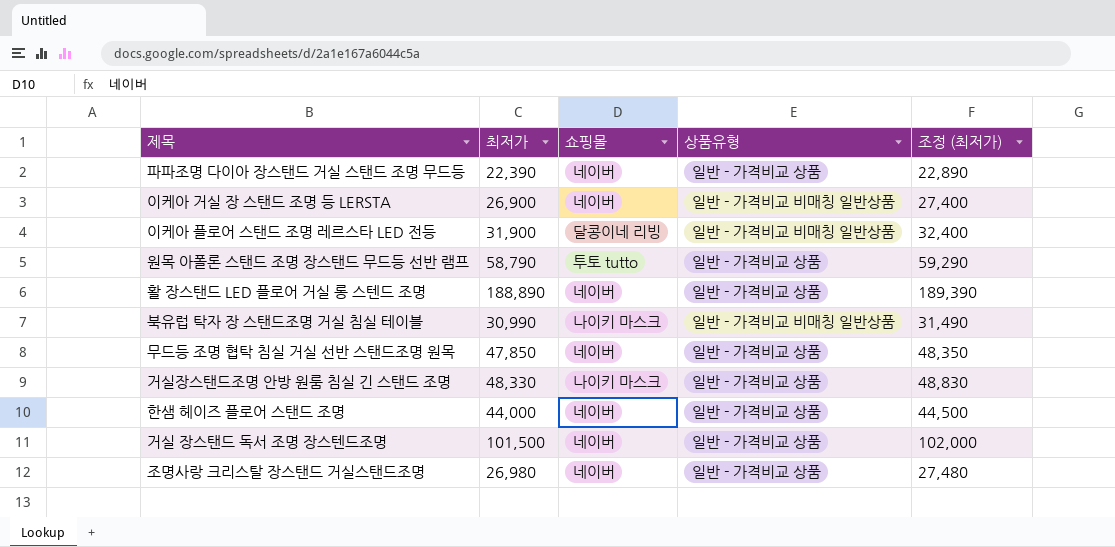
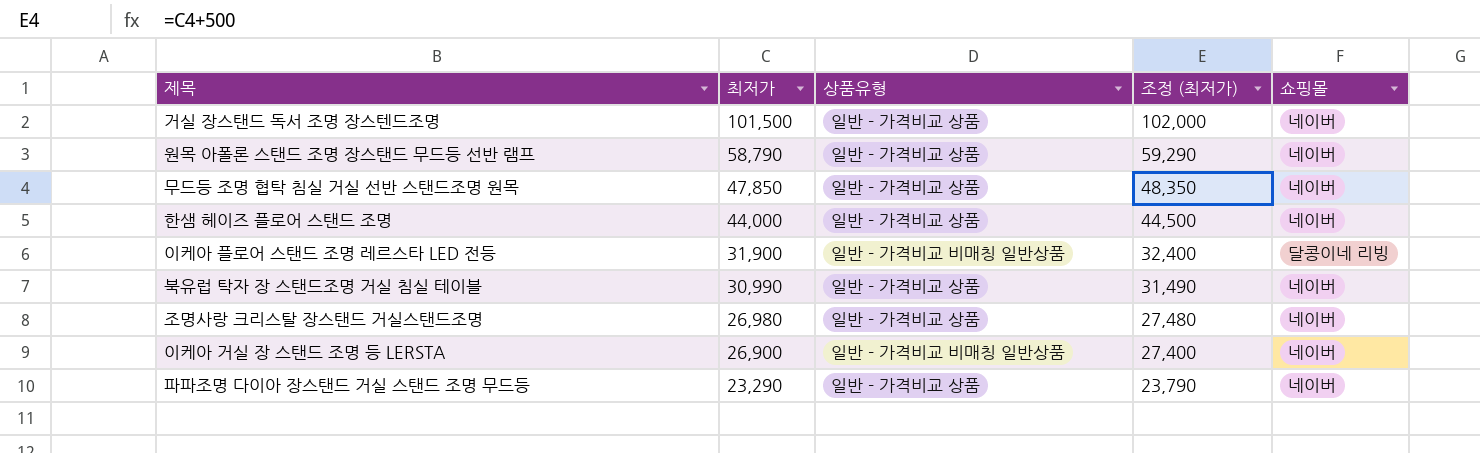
row order: none -> 최저가 descending
column 쇼핑몰 | position: 3 -> 5
row 활 장스탠드 LED 플로어 거실 롱 스텐드 조명: 188,890 | 네이버 | 일반 - 가격비교 상품 | 189,390 -> none
row 거실장스탠드조명 안방 원룸 침실 긴 스탠드 조명: 48,330 | 나이키 마스크 | 일반 - 가격비교 상품 | 48,830 -> none
원목 아폴론 스탠드 조명 장스탠드 무드등 선반 램프 | 쇼핑몰: 투토 tutto -> 네이버
북유럽 탁자 장 스탠드조명 거실 침실 테이블 | 상품유형: 일반 - 가격비교 비매칭 일반상품 -> 일반 - 가격비교 상품
북유럽 탁자 장 스탠드조명 거실 침실 테이블 | 쇼핑몰: 나이키 마스크 -> 네이버
파파조명 다이아 장스탠드 거실 스탠드 조명 무드등 | 최저가: 22,390 -> 23,290
파파조명 다이아 장스탠드 거실 스탠드 조명 무드등 | 조정 (최저가): 22,890 -> 23,790

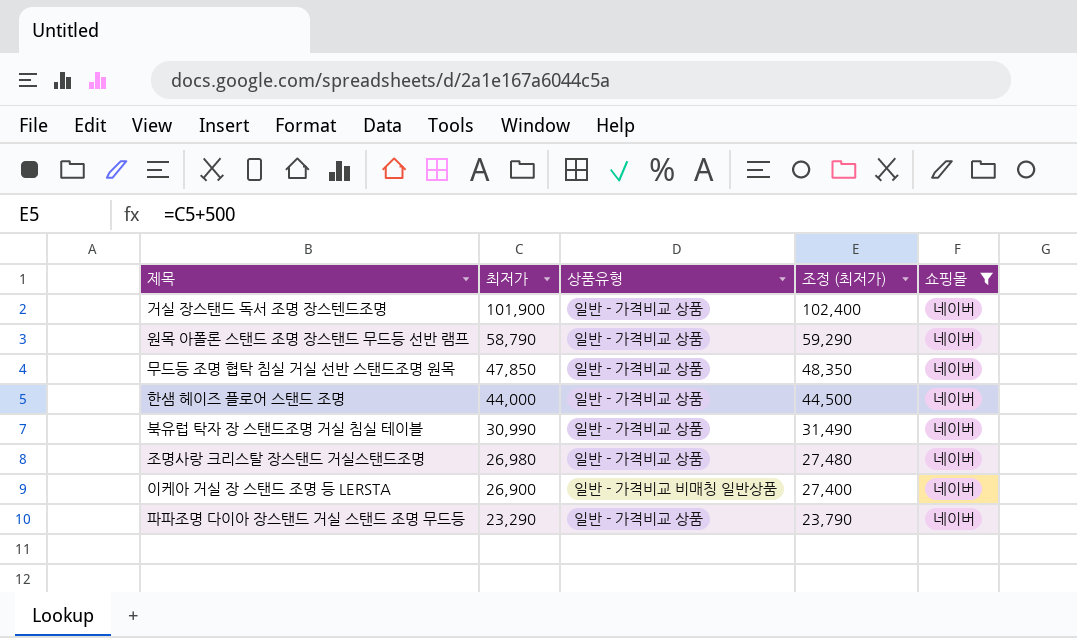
filter: none -> 쇼핑몰 = 네이버
거실 장스탠드 독서 조명 장스텐드조명 | 최저가: 101,500 -> 101,900
거실 장스탠드 독서 조명 장스텐드조명 | 조정 (최저가): 102,000 -> 102,400

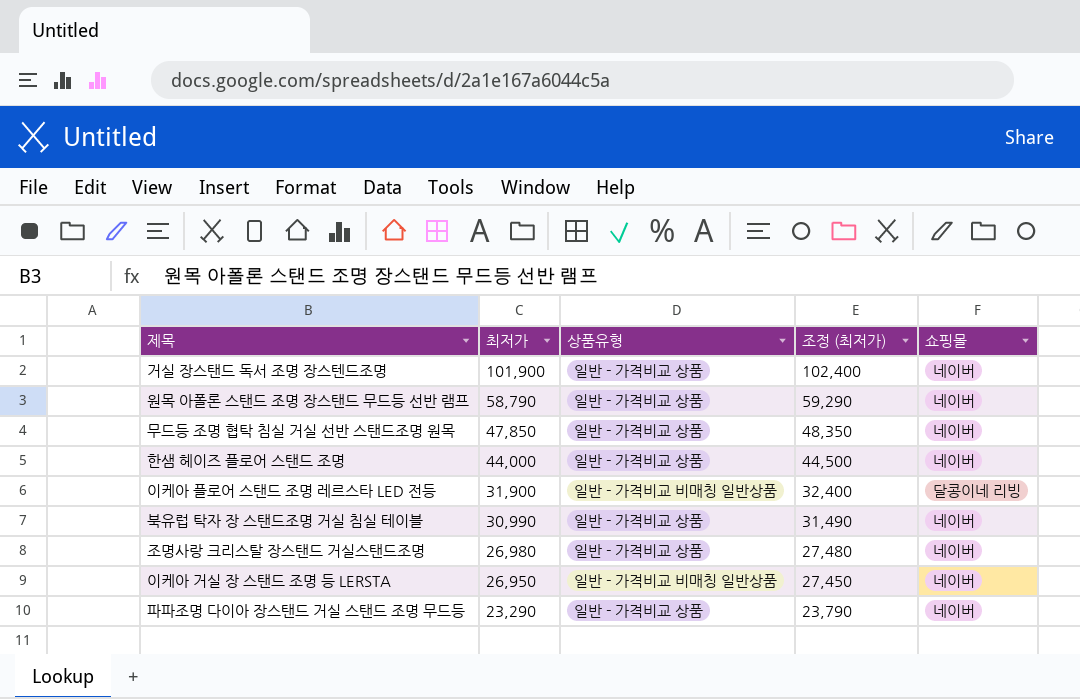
filter: 쇼핑몰 = 네이버 -> none
이케아 거실 장 스탠드 조명 등 LERSTA | 최저가: 26,900 -> 26,950
이케아 거실 장 스탠드 조명 등 LERSTA | 조정 (최저가): 27,400 -> 27,450

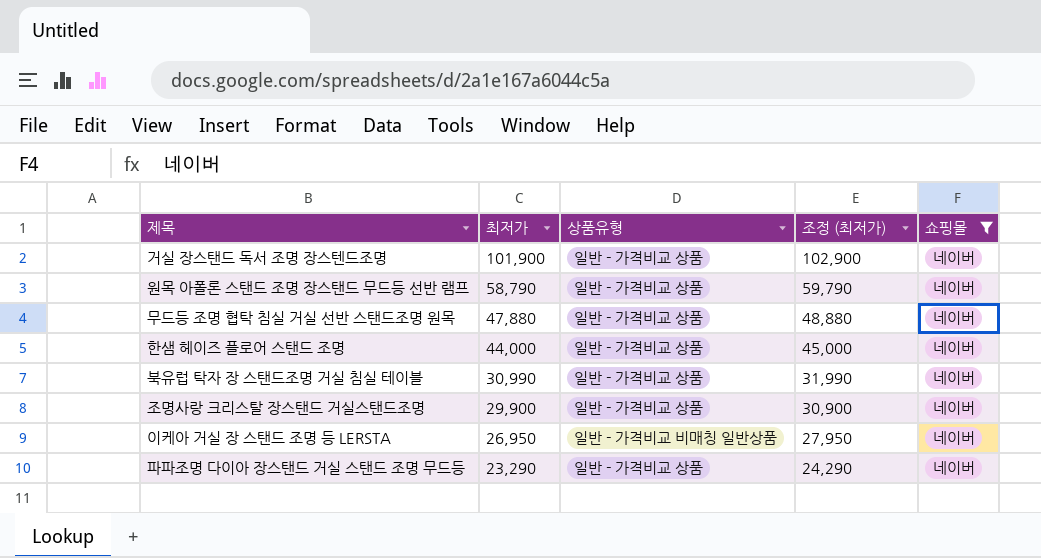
filter: none -> 쇼핑몰 = 네이버
column 조정 (최저가) | formula: [최저가] + 500 -> [최저가] + 1000
무드등 조명 협탁 침실 거실 선반 스탠드조명 원목 | 최저가: 47,850 -> 47,880
조명사랑 크리스탈 장스탠드 거실스탠드조명 | 최저가: 26,980 -> 29,900

